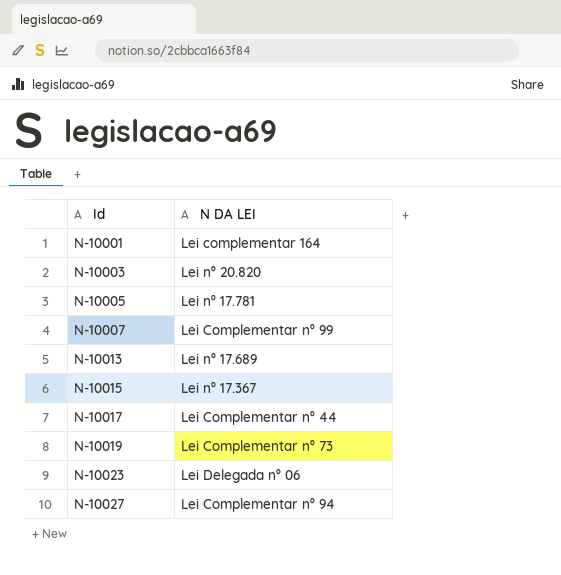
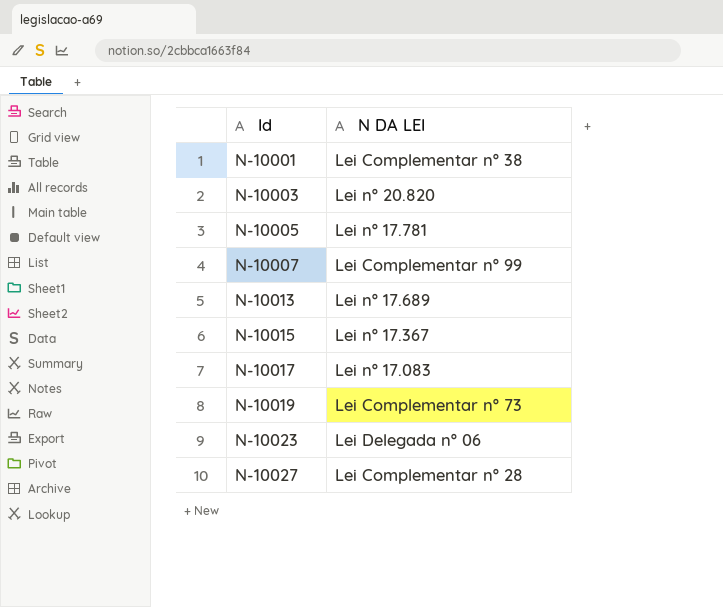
N-10001 | N DA LEI: Lei complementar 164 -> Lei Complementar nº 38
N-10017 | N DA LEI: Lei Complementar nº 44 -> Lei nº 17.083
N-10027 | N DA LEI: Lei Complementar nº 94 -> Lei Complementar nº 28

